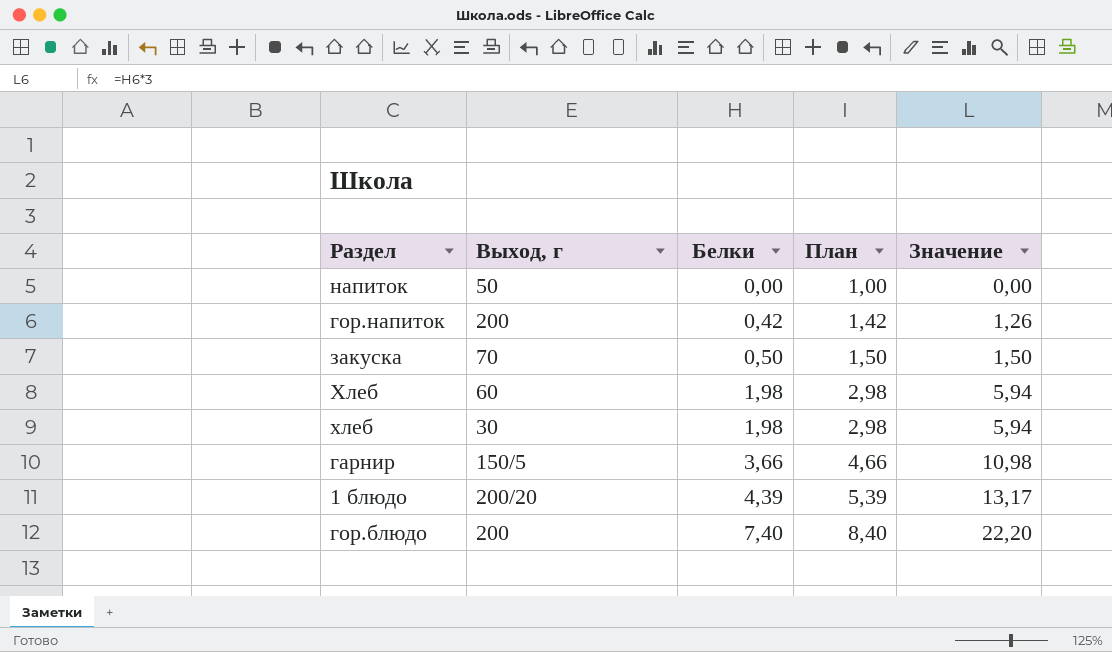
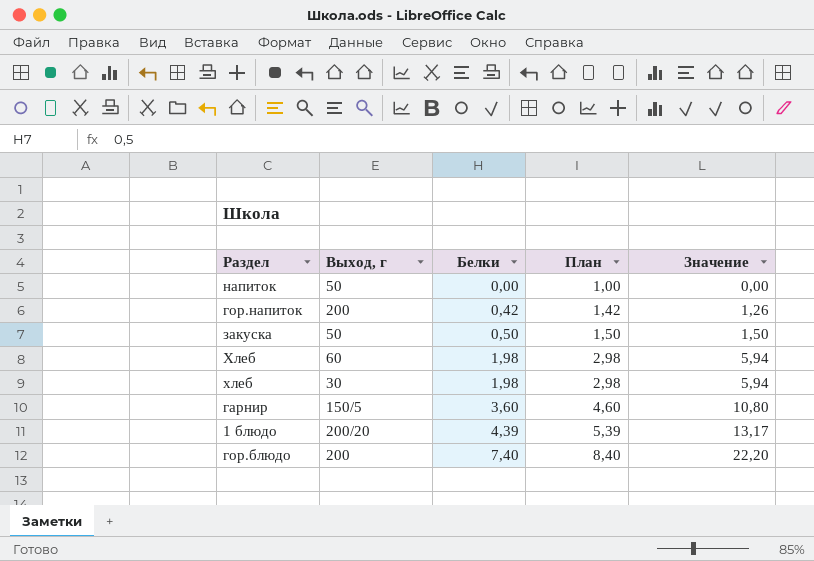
закуска | Выход, г: 70 -> 50
гарнир | Белки: 3,66 -> 3,60
гарнир | План: 4,66 -> 4,60
гарнир | Значение: 10,98 -> 10,80

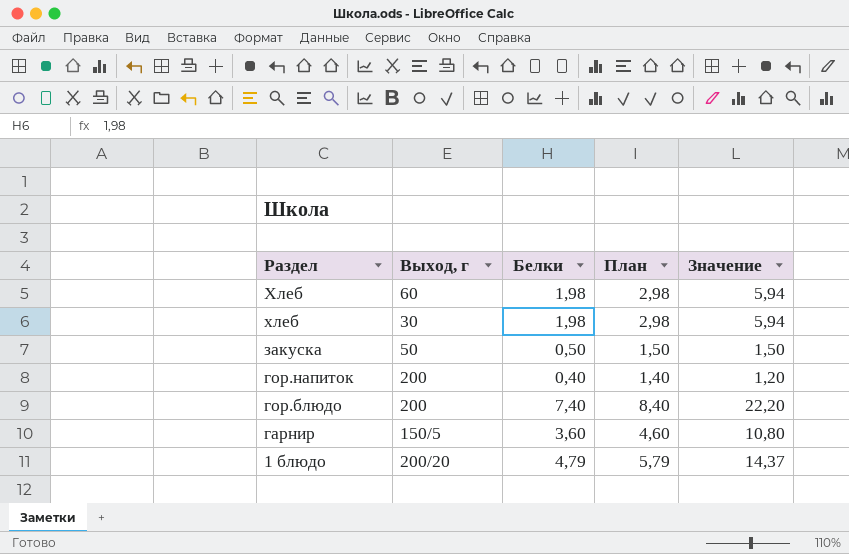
row order: Белки ascending -> Раздел descending
row напиток: 50 | 0,00 | 1,00 | 0,00 -> none
гор.напиток | Белки: 0,42 -> 0,40
гор.напиток | План: 1,42 -> 1,40
гор.напиток | Значение: 1,26 -> 1,20
1 блюдо | Белки: 4,39 -> 4,79
1 блюдо | План: 5,39 -> 5,79
1 блюдо | Значение: 13,17 -> 14,37

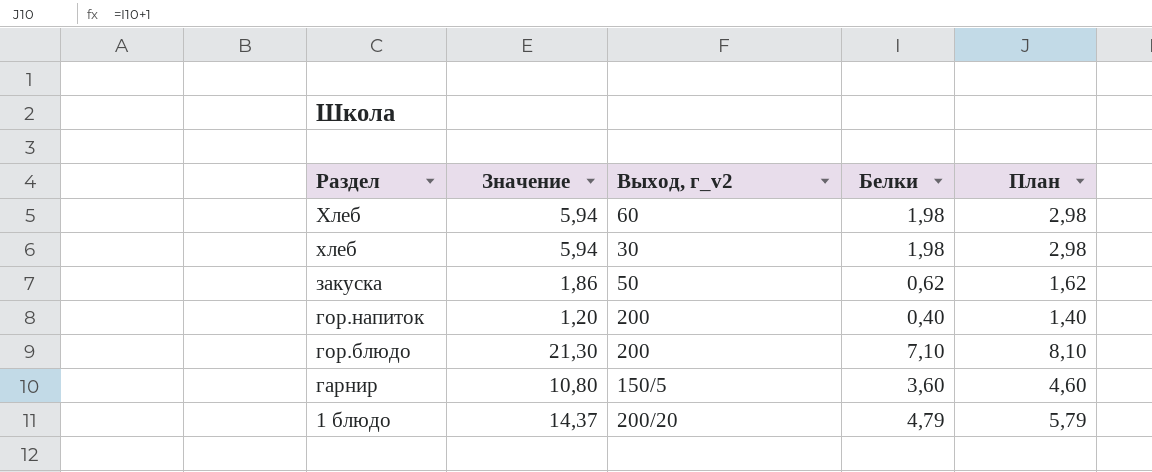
column Значение | position: 5 -> 2
column name: Выход, г -> Выход, г_v2
закуска | Значение: 1,50 -> 1,86
закуска | Белки: 0,50 -> 0,62
закуска | План: 1,50 -> 1,62
гор.блюдо | Значение: 22,20 -> 21,30
гор.блюдо | Белки: 7,40 -> 7,10
гор.блюдо | План: 8,40 -> 8,10

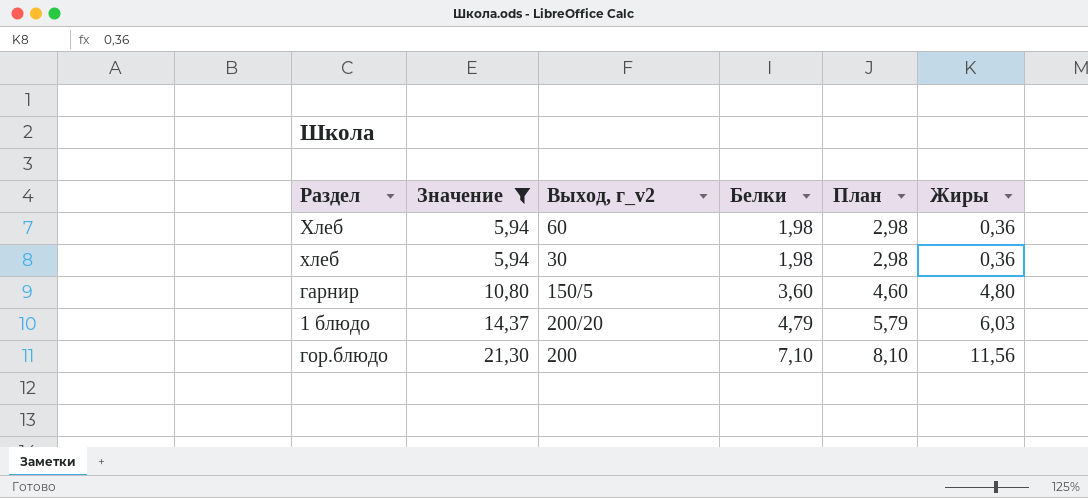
filter: none -> Значение >= 5,94
row order: Раздел descending -> Значение ascending
column Жиры | position: none -> 6

